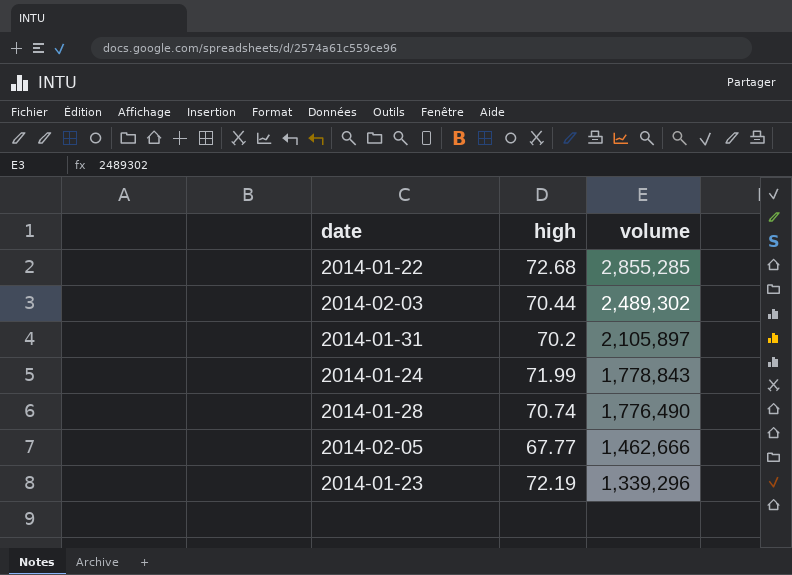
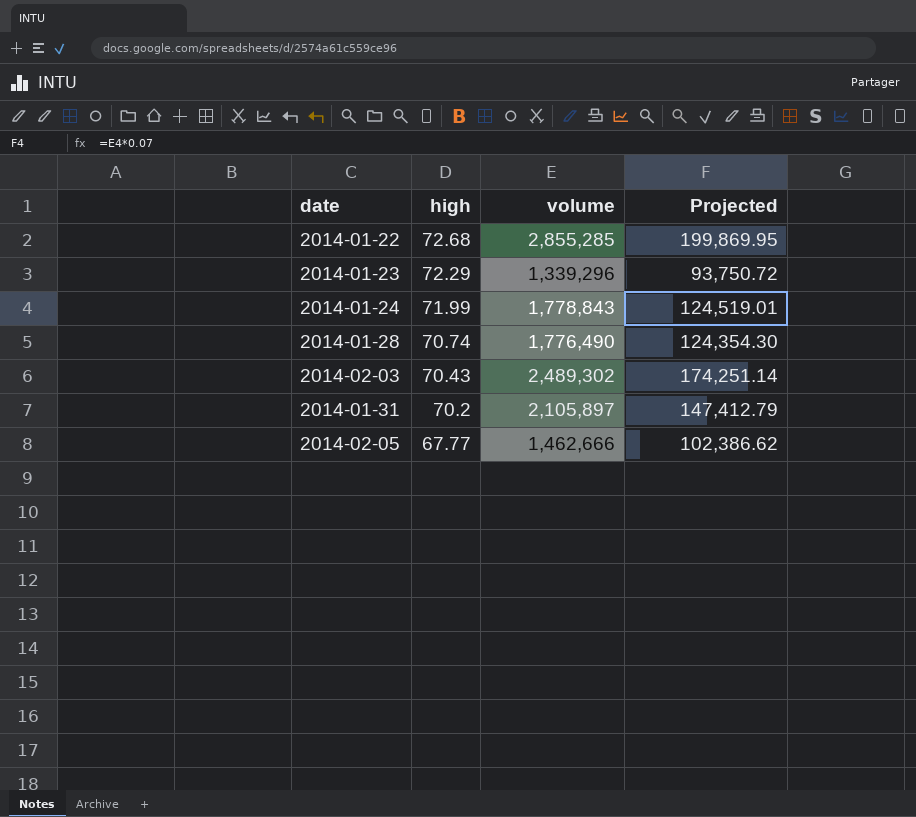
row order: volume descending -> high descending
column Projected | formula: none -> [volume] * 0.07
2014-01-23 | high: 72.19 -> 72.29
2014-02-03 | high: 70.44 -> 70.43

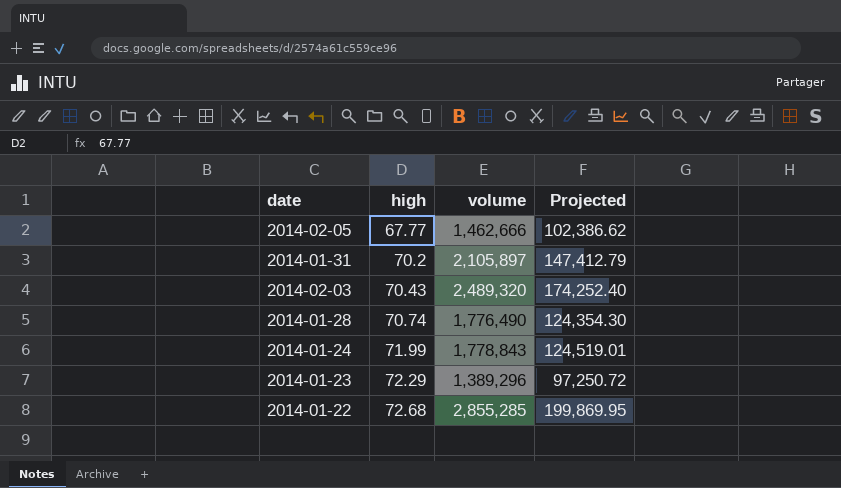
row order: high descending -> high ascending
2014-02-03 | volume: 2,489,302 -> 2,489,320
2014-02-03 | Projected: 174,251.14 -> 174,252.40
2014-01-23 | volume: 1,339,296 -> 1,389,296
2014-01-23 | Projected: 93,750.72 -> 97,250.72

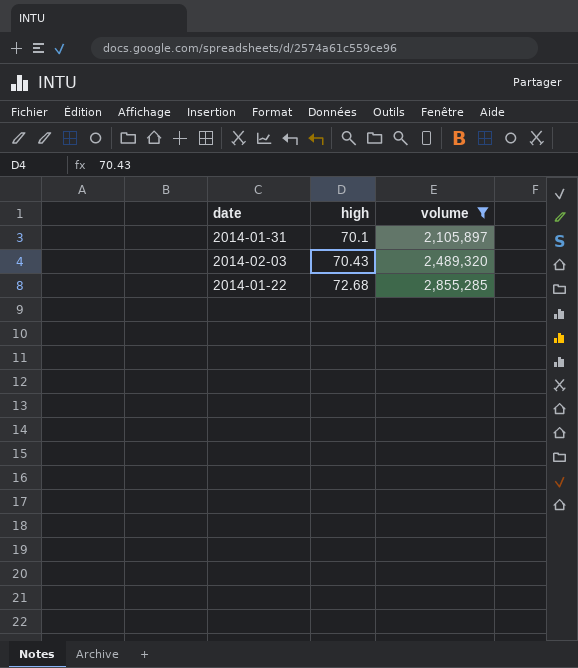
filter: none -> volume >= 2,105,897
column Projected | formula: [volume] * 0.07 -> none
2014-01-31 | high: 70.2 -> 70.1

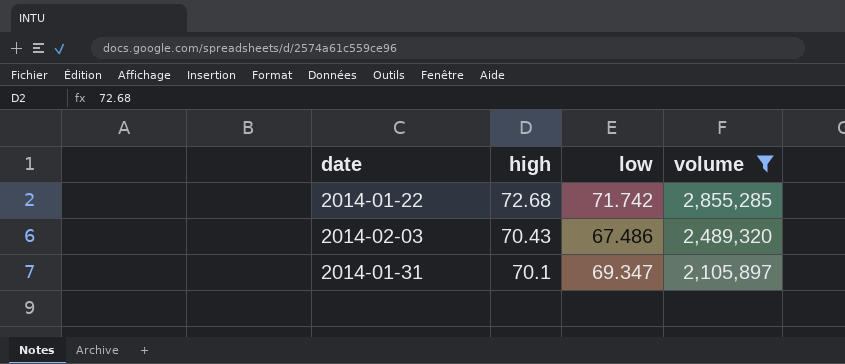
row order: high ascending -> high descending
column low | position: none -> 3

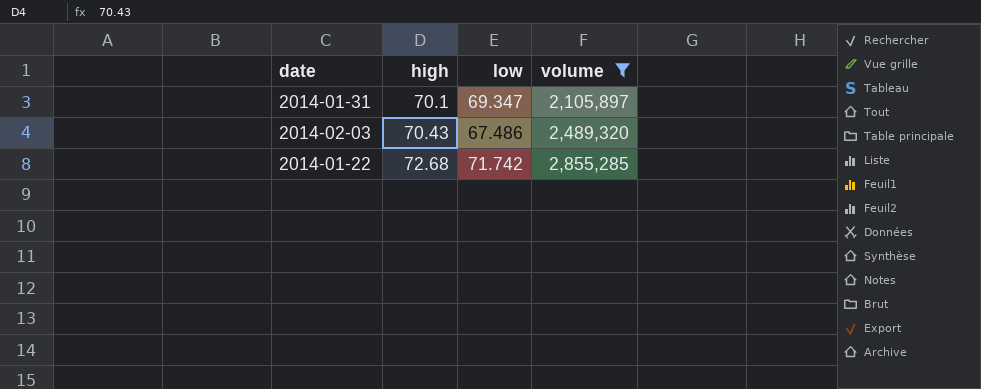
row order: high descending -> high ascending

